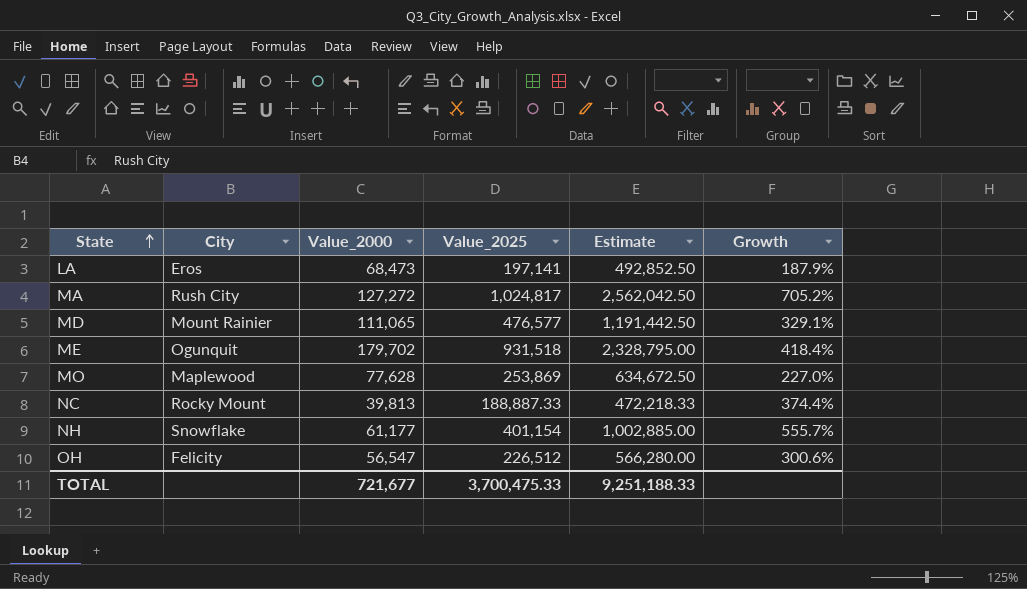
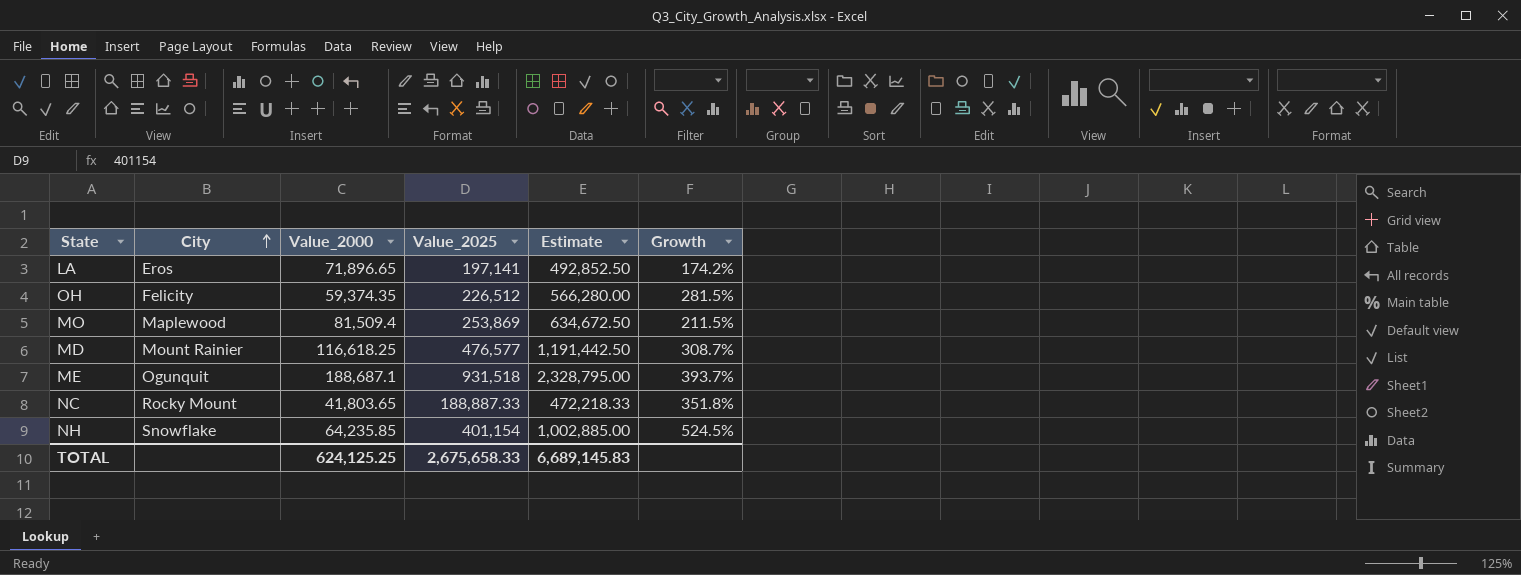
row order: State ascending -> City ascending
row MA: Rush City | 127,272 | 1,024,817 | 2,562,042.50 | 705.2% -> none
LA | Value_2000: 68,473 -> 71,896.65
LA | Growth: 187.9% -> 174.2%
OH | Value_2000: 56,547 -> 59,374.35
OH | Growth: 300.6% -> 281.5%
MO | Value_2000: 77,628 -> 81,509.4
MO | Growth: 227.0% -> 211.5%
MD | Value_2000: 111,065 -> 116,618.25
MD | Growth: 329.1% -> 308.7%
ME | Value_2000: 179,702 -> 188,687.1
ME | Growth: 418.4% -> 393.7%
NC | Value_2000: 39,813 -> 41,803.65
NC | Growth: 374.4% -> 351.8%
NH | Value_2000: 61,177 -> 64,235.85
NH | Growth: 555.7% -> 524.5%
TOTAL | Value_2000: 721,677 -> 624,125.25
TOTAL | Value_2025: 3,700,475.33 -> 2,675,658.33
TOTAL | Estimate: 9,251,188.33 -> 6,689,145.83

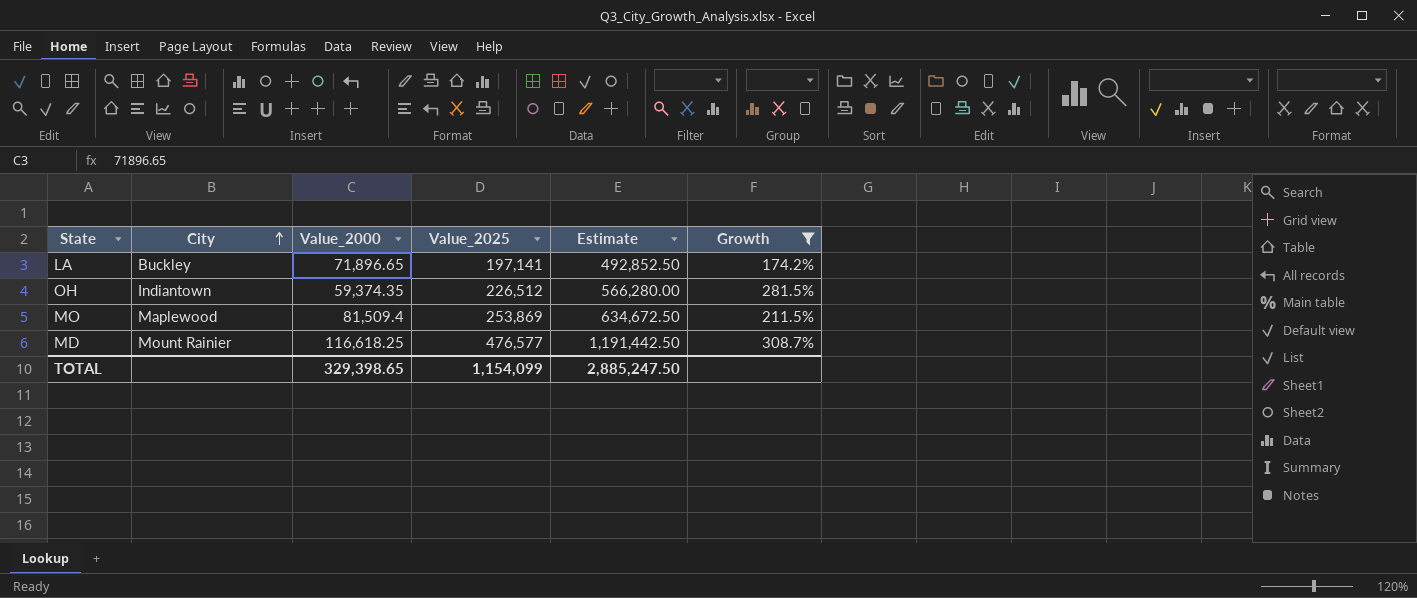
filter: none -> Growth <= 308.7%
LA | City: Eros -> Buckley
OH | City: Felicity -> Indiantown
TOTAL | Value_2000: 624,125.25 -> 329,398.65
TOTAL | Value_2025: 2,675,658.33 -> 1,154,099
TOTAL | Estimate: 6,689,145.83 -> 2,885,247.50

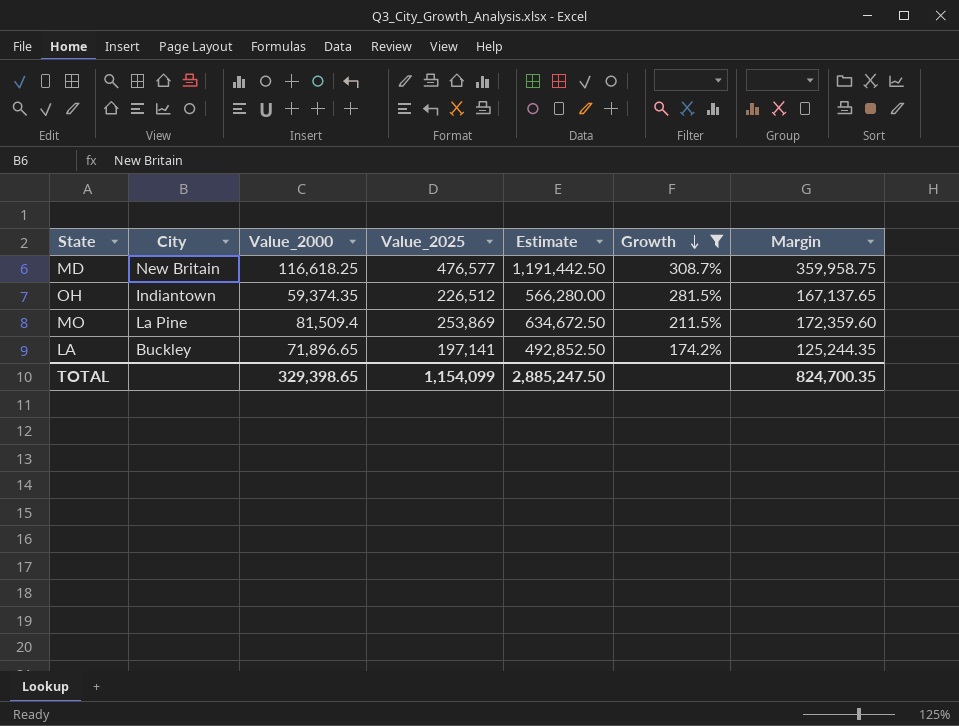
row order: City ascending -> Growth descending
column Margin | formula: none -> [Value_2025] - [Value_2000]
MD | City: Mount Rainier -> New Britain
MO | City: Maplewood -> La Pine

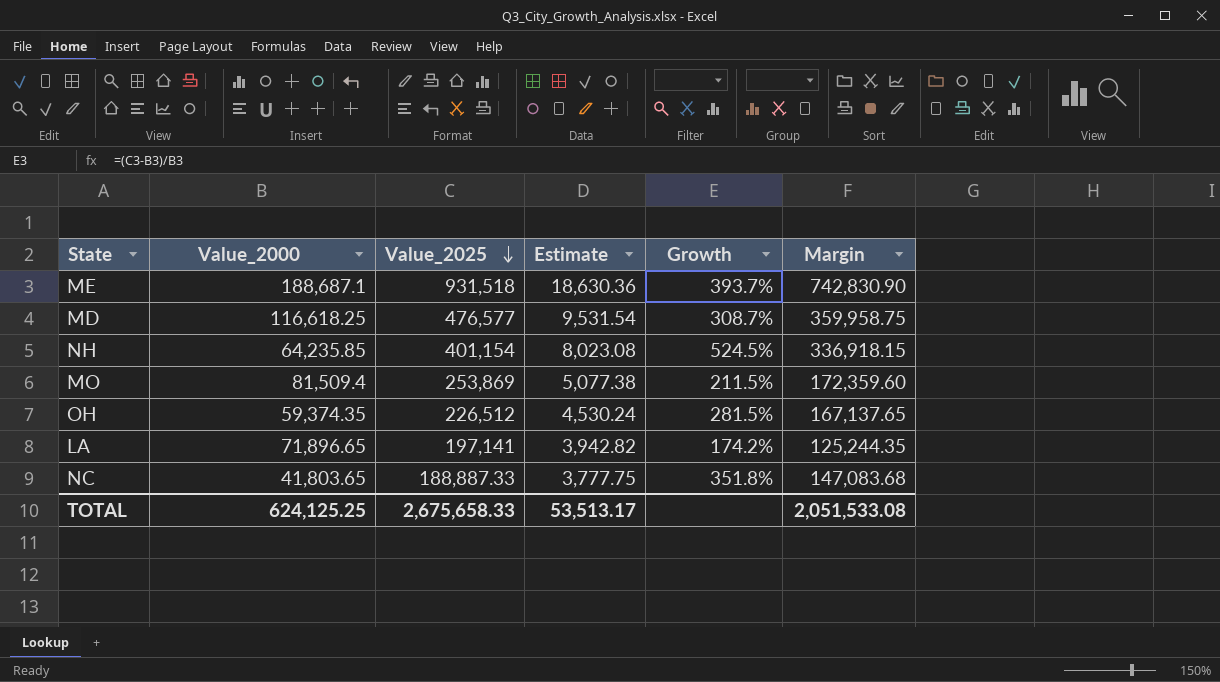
filter: Growth <= 308.7% -> none
row order: Growth descending -> Value_2025 descending
column City | position: 2 -> none
column Estimate | formula: [Value_2025] * 2.5 -> [Value_2025] * 0.02
TOTAL | Value_2000: 329,398.65 -> 624,125.25
TOTAL | Value_2025: 1,154,099 -> 2,675,658.33
TOTAL | Estimate: 2,885,247.50 -> 53,513.17
TOTAL | Margin: 824,700.35 -> 2,051,533.08

